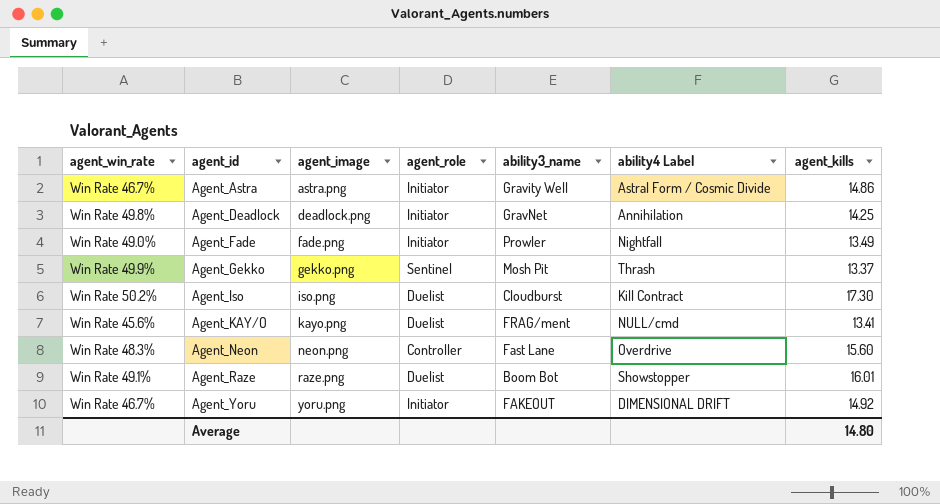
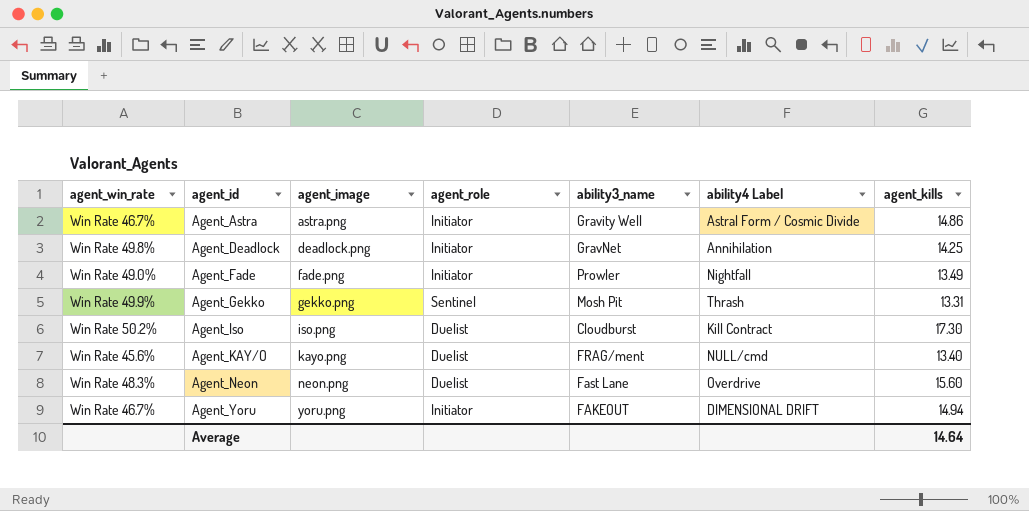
row Agent_Raze: Win Rate 49.1% | raze.png | Duelist | Boom Bot | Showstopper | 16.01 -> none
Agent_Gekko | agent_kills: 13.37 -> 13.31
Agent_KAY/O | agent_kills: 13.41 -> 13.40
Agent_Neon | agent_role: Controller -> Duelist
Agent_Yoru | agent_kills: 14.92 -> 14.94
Average | agent_kills: 14.80 -> 14.64

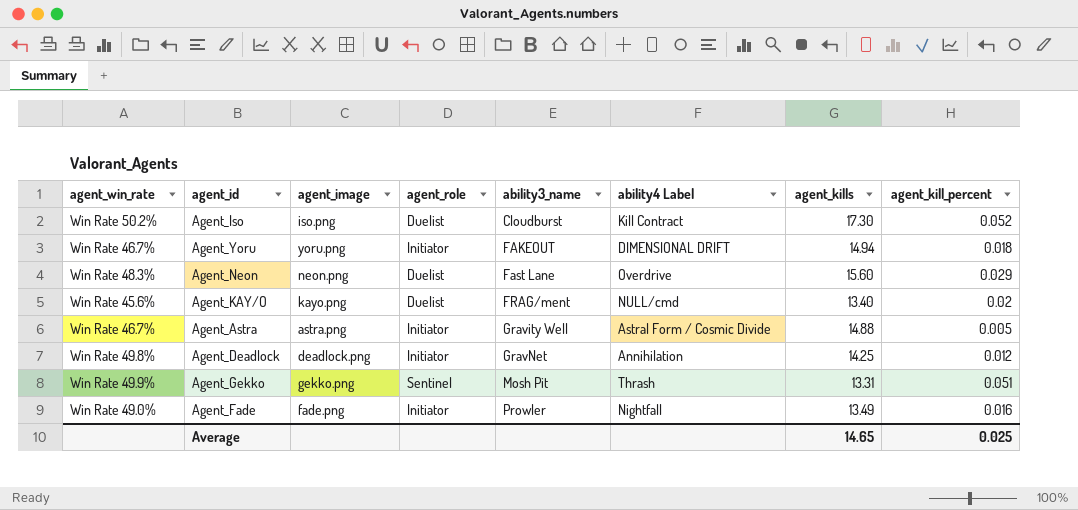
row order: agent_id ascending -> ability3_name ascending
column agent_kill_percent | position: none -> 8
Agent_Astra | agent_kills: 14.86 -> 14.88
Average | agent_kills: 14.64 -> 14.65

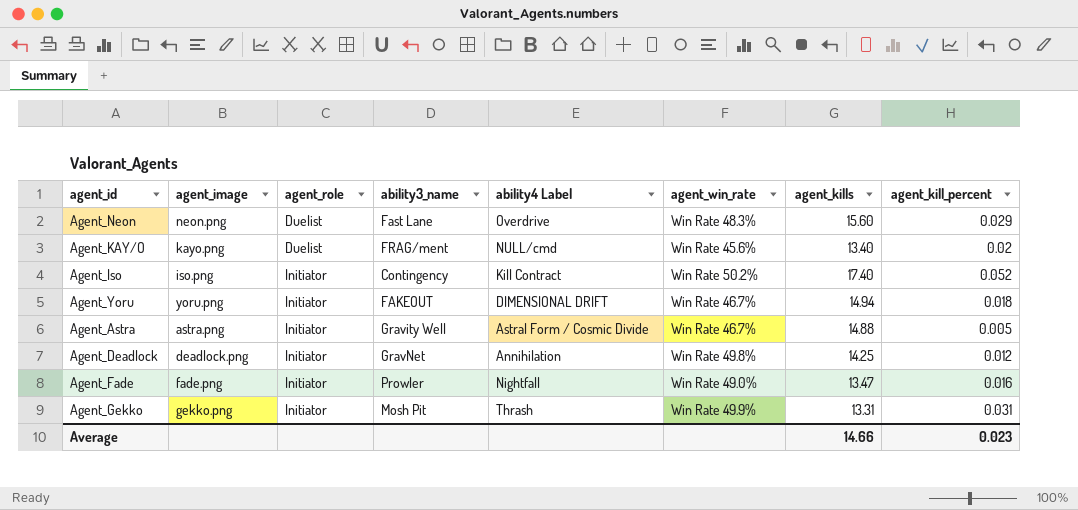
row order: ability3_name ascending -> agent_role ascending
column agent_win_rate | position: 1 -> 6
Agent_Iso | agent_role: Duelist -> Initiator
Agent_Iso | ability3_name: Cloudburst -> Contingency
Agent_Iso | agent_kills: 17.30 -> 17.40
Agent_Fade | agent_kills: 13.49 -> 13.47
Agent_Gekko | agent_role: Sentinel -> Initiator
Agent_Gekko | agent_kill_percent: 0.051 -> 0.031
Average | agent_kills: 14.65 -> 14.66
Average | agent_kill_percent: 0.025 -> 0.023

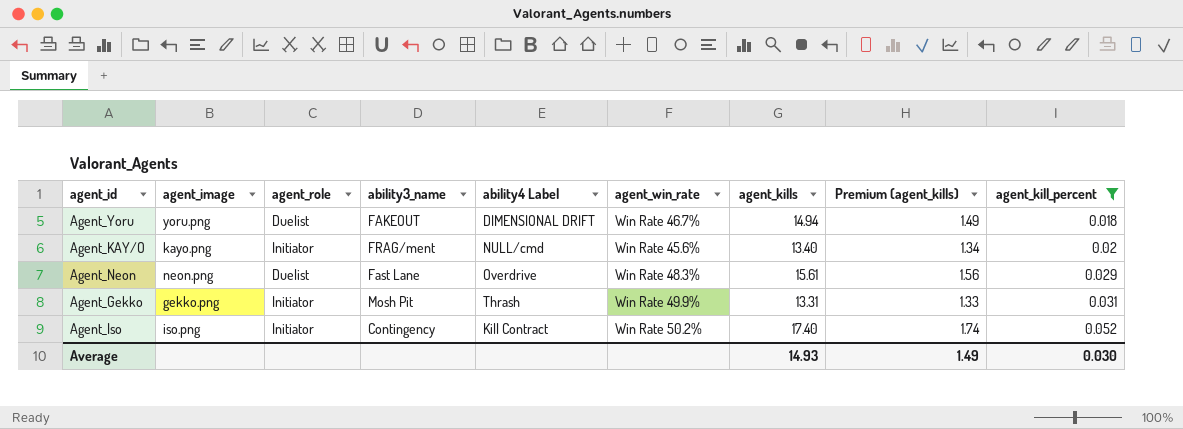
filter: none -> agent_kill_percent >= 0.018
row order: agent_role ascending -> agent_kill_percent ascending
column Premium (agent_kills) | formula: none -> [agent_kills] * 0.1
Agent_Yoru | agent_role: Initiator -> Duelist
Agent_KAY/O | agent_role: Duelist -> Initiator
Agent_Neon | agent_kills: 15.60 -> 15.61
Average | agent_kills: 14.66 -> 14.93
Average | agent_kill_percent: 0.023 -> 0.030

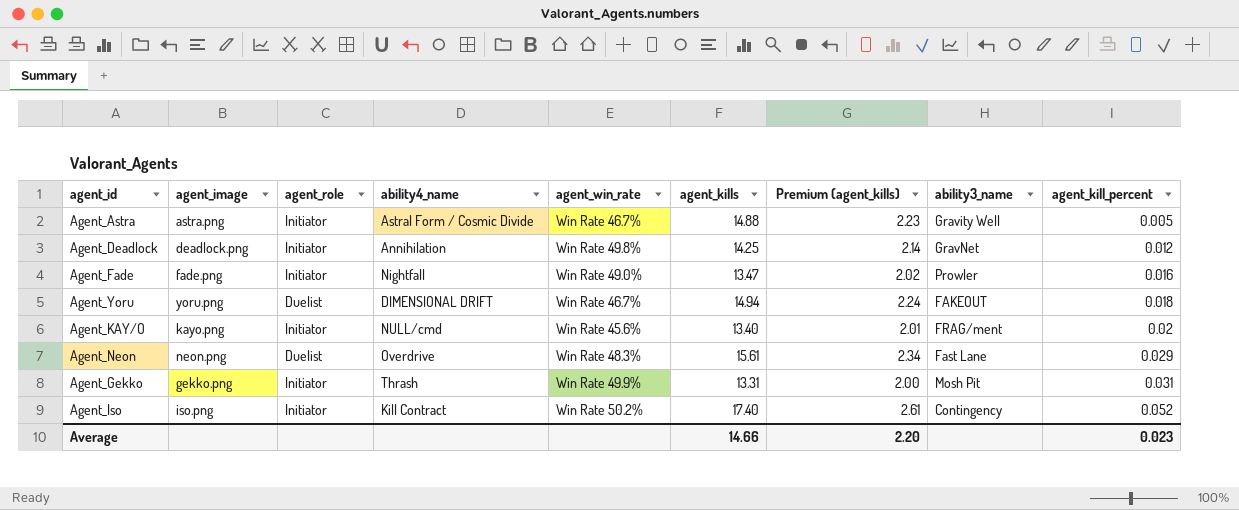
filter: agent_kill_percent >= 0.018 -> none
column name: ability4 Label -> ability4_name
column Premium (agent_kills) | formula: [agent_kills] * 0.1 -> [agent_kills] * 0.15
column ability3_name | position: 4 -> 8
Average | agent_kills: 14.93 -> 14.66
Average | Premium (agent_kills): 1.49 -> 2.20
Average | agent_kill_percent: 0.030 -> 0.023

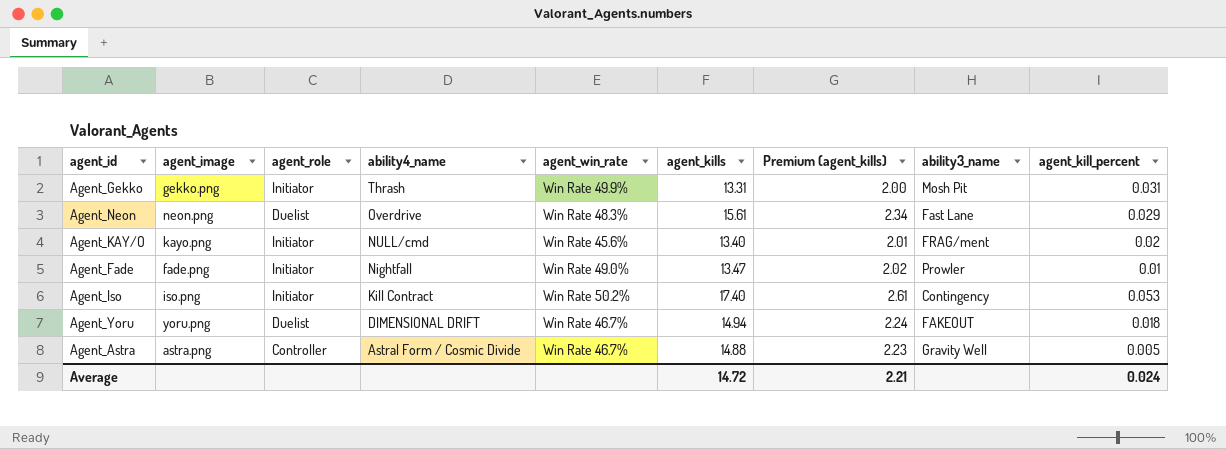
row order: agent_kill_percent ascending -> ability4_name descending
row Agent_Deadlock: deadlock.png | Initiator | Annihilation | Win Rate 49.8% | 14.25 | 2.14 | GravNet | 0.012 -> none
Agent_Fade | agent_kill_percent: 0.016 -> 0.01
Agent_Iso | agent_kill_percent: 0.052 -> 0.053
Agent_Astra | agent_role: Initiator -> Controller
Average | agent_kills: 14.66 -> 14.72
Average | Premium (agent_kills): 2.20 -> 2.21
Average | agent_kill_percent: 0.023 -> 0.024

